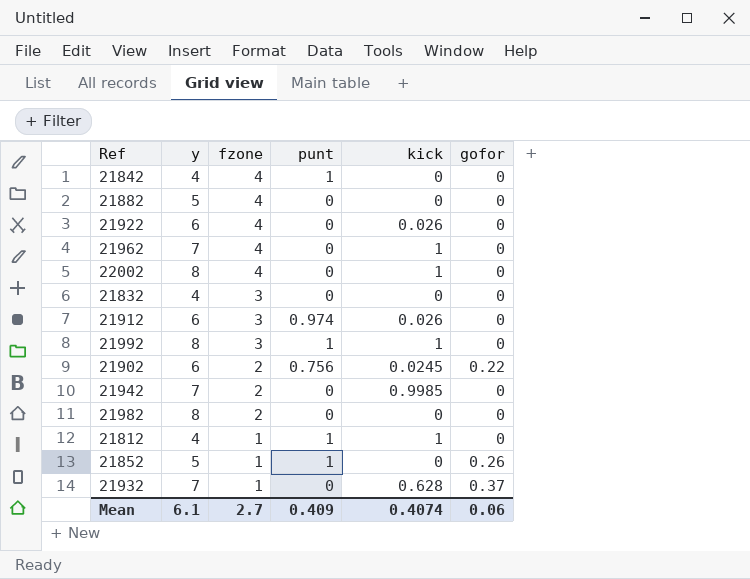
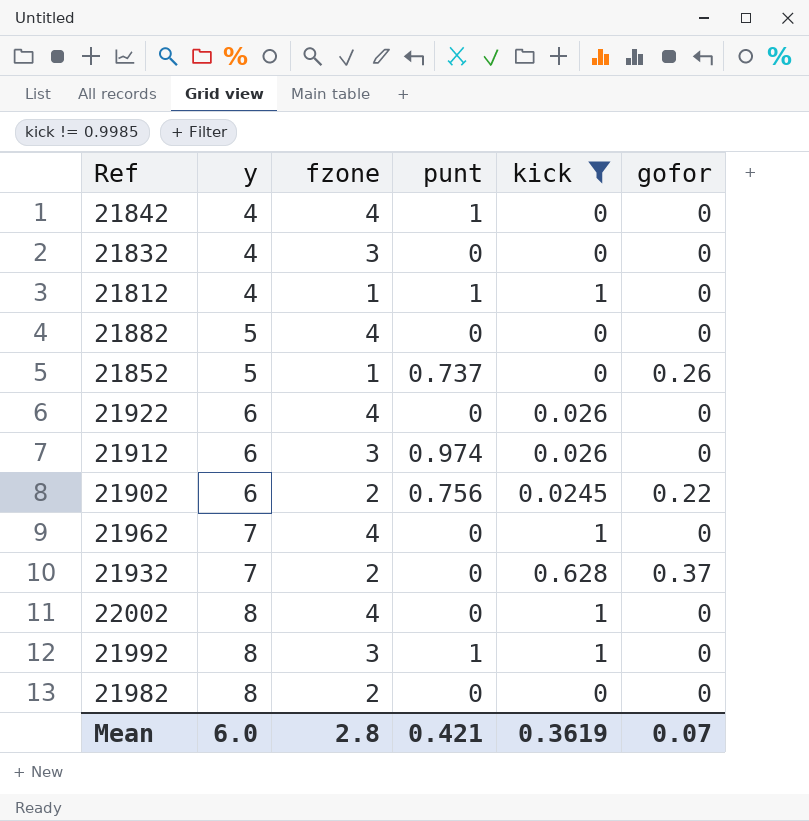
filter: none -> kick != 0.9985
row order: fzone descending -> y ascending
21852 | punt: 1 -> 0.737
21932 | fzone: 1 -> 2
Mean | y: 6.1 -> 6.0
Mean | fzone: 2.7 -> 2.8
Mean | punt: 0.409 -> 0.421
Mean | kick: 0.4074 -> 0.3619
Mean | gofor: 0.06 -> 0.07

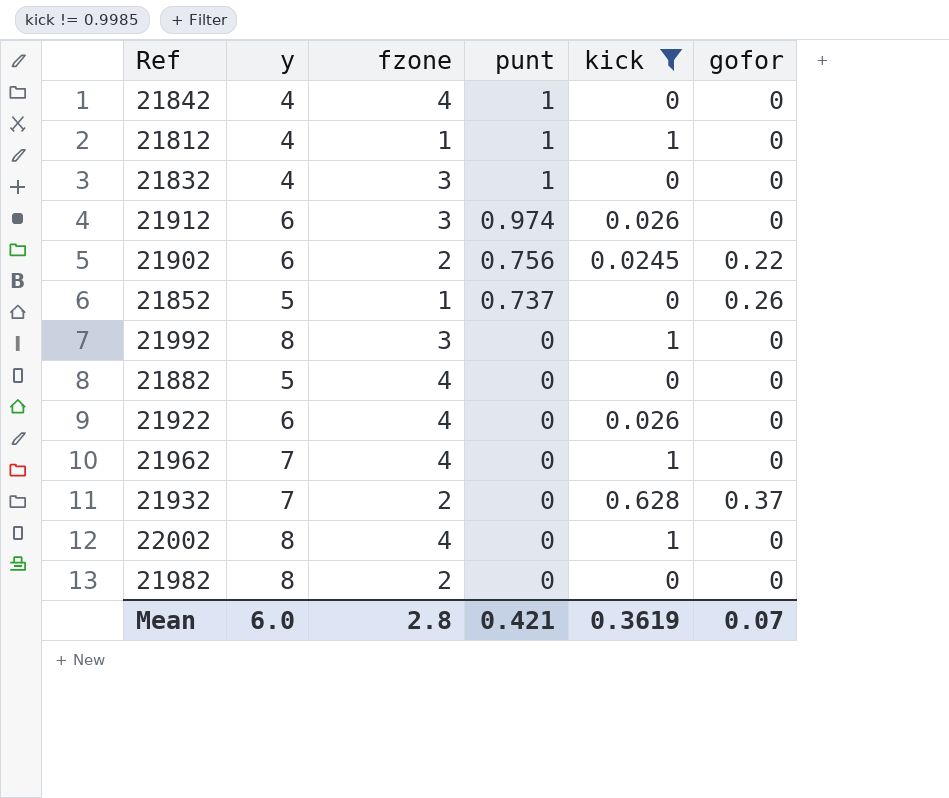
row order: y ascending -> punt descending
21832 | punt: 0 -> 1
21992 | punt: 1 -> 0

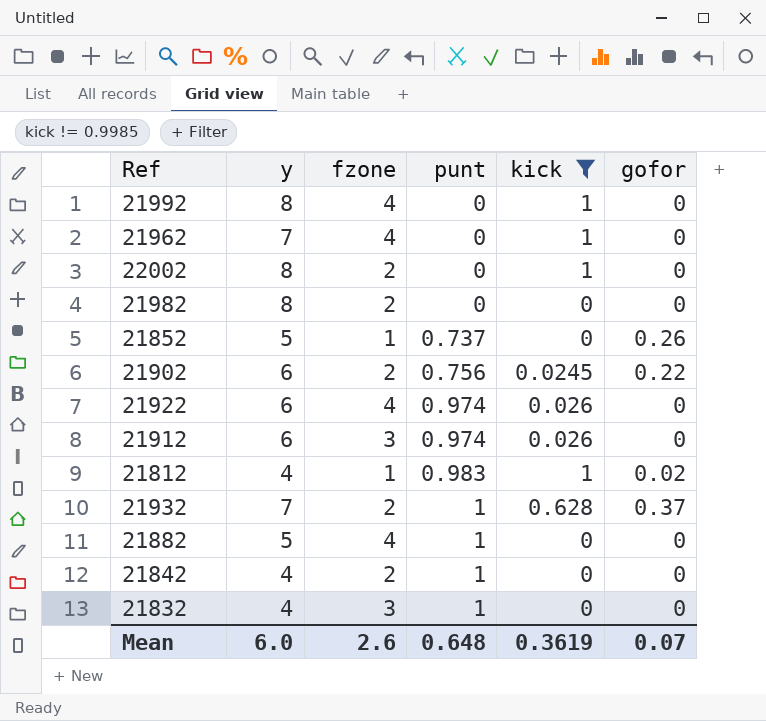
row order: punt descending -> punt ascending
21992 | fzone: 3 -> 4
22002 | fzone: 4 -> 2
21922 | punt: 0 -> 0.974
21812 | punt: 1 -> 0.983
21812 | gofor: 0 -> 0.02
21932 | punt: 0 -> 1
21882 | punt: 0 -> 1
21842 | fzone: 4 -> 2
Mean | fzone: 2.8 -> 2.6
Mean | punt: 0.421 -> 0.648

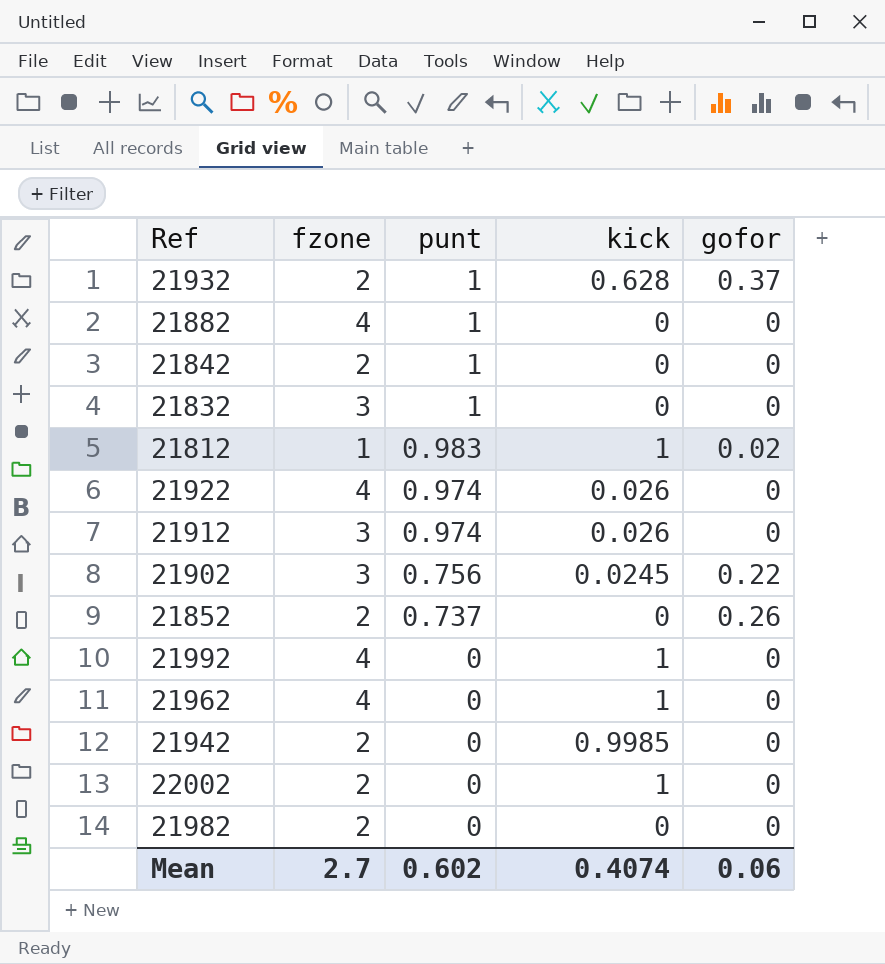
filter: kick != 0.9985 -> none
row order: punt ascending -> punt descending
column y | position: 2 -> none
21902 | fzone: 2 -> 3
21852 | fzone: 1 -> 2
Mean | fzone: 2.6 -> 2.7
Mean | punt: 0.648 -> 0.602
Mean | kick: 0.3619 -> 0.4074
Mean | gofor: 0.07 -> 0.06

